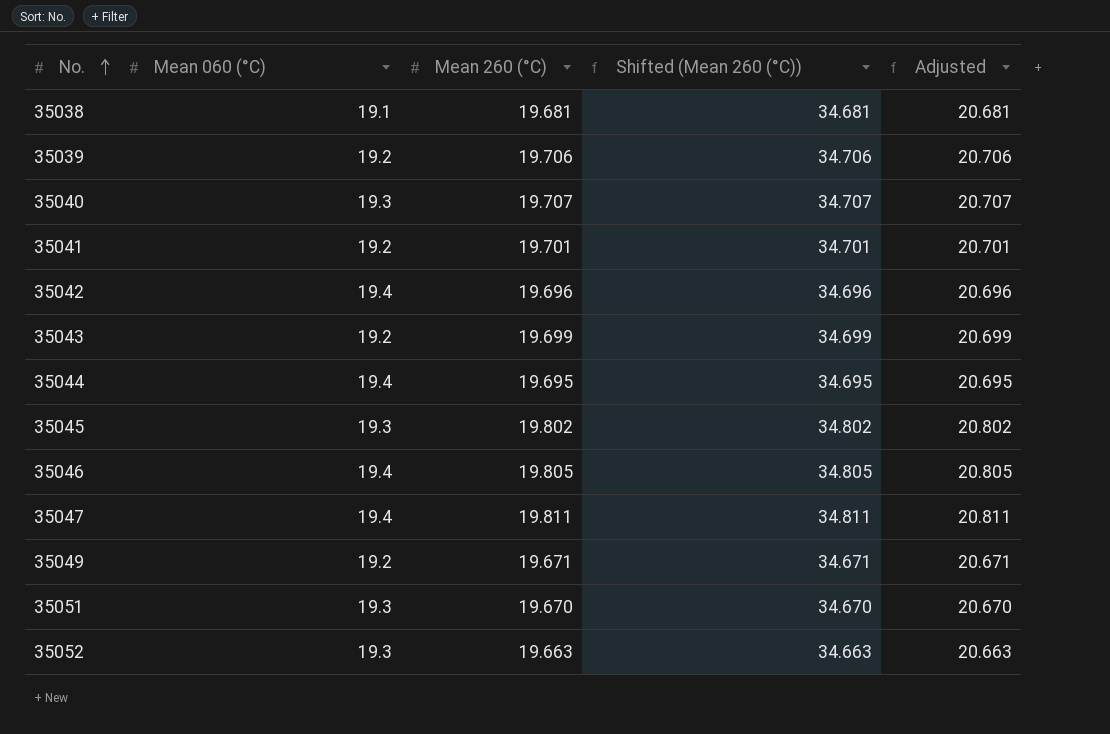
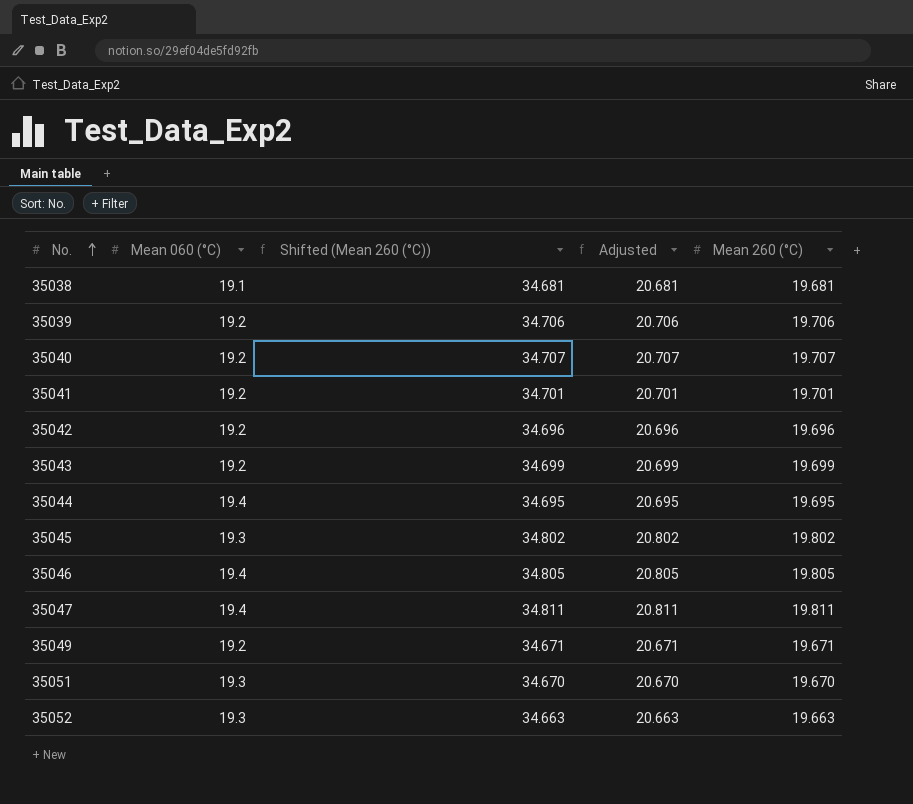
column Mean 260 (°C) | position: 3 -> 5
35040 | Mean 060 (°C): 19.3 -> 19.2
35042 | Mean 060 (°C): 19.4 -> 19.2

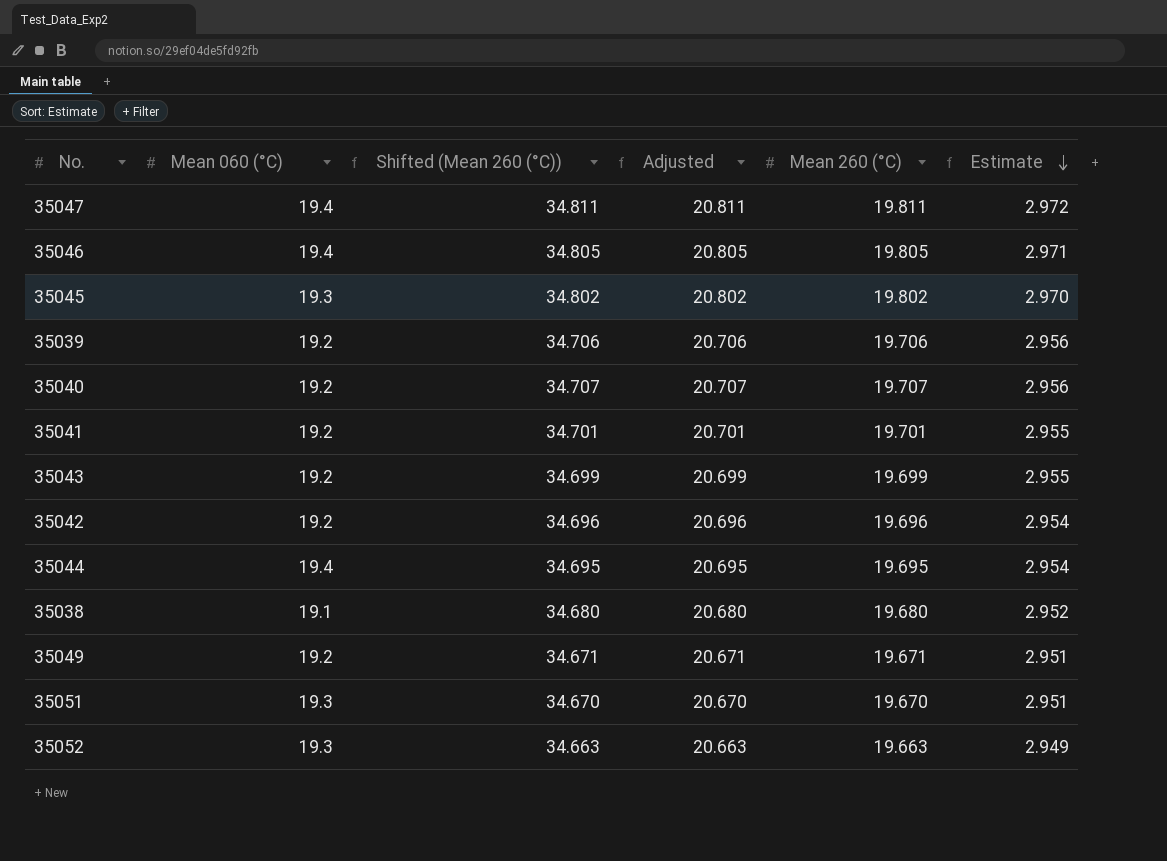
row order: No. ascending -> Estimate descending
column Estimate | formula: none -> [Mean 260 (°C)] * 0.15
35038 | Shifted (Mean 260 (°C)): 34.681 -> 34.680
35038 | Adjusted: 20.681 -> 20.680
35038 | Mean 260 (°C): 19.681 -> 19.680

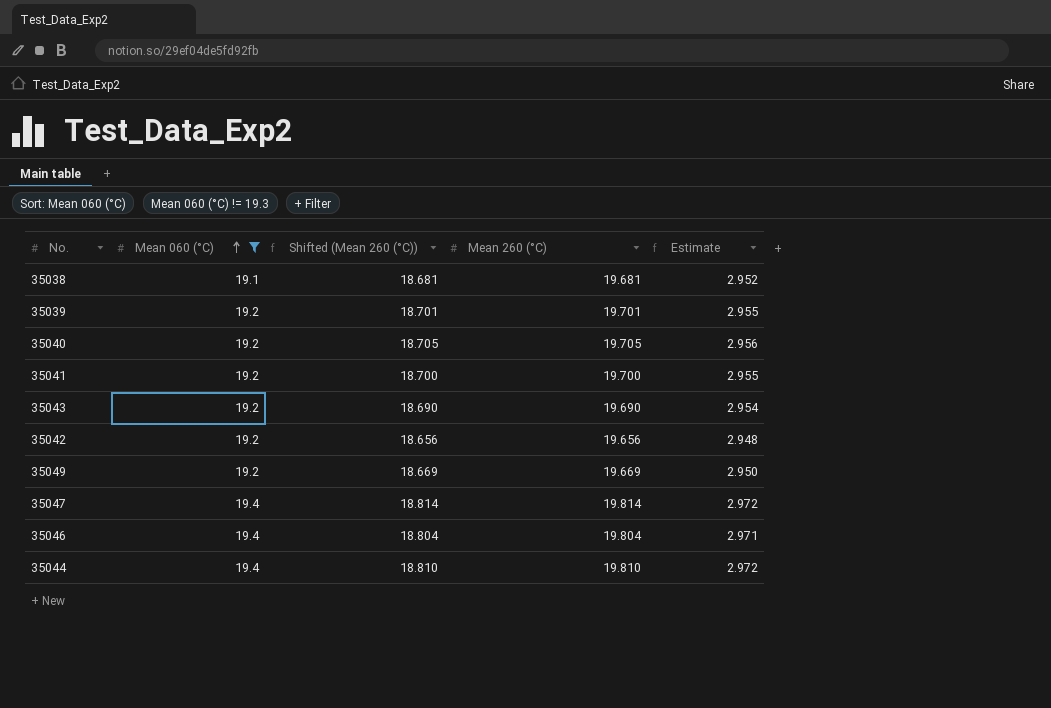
filter: none -> Mean 060 (°C) != 19.3
row order: Estimate descending -> Mean 060 (°C) ascending
column Adjusted | formula: [Mean 260 (°C)] + 1 -> none
column Shifted (Mean 260 (°C)) | formula: [Mean 260 (°C)] + 15 -> [Mean 260 (°C)] - 1
35038 | Mean 260 (°C): 19.680 -> 19.681
35039 | Mean 260 (°C): 19.706 -> 19.701
35039 | Estimate: 2.956 -> 2.955
35040 | Mean 260 (°C): 19.707 -> 19.705
35041 | Mean 260 (°C): 19.701 -> 19.700
35043 | Mean 260 (°C): 19.699 -> 19.690
35043 | Estimate: 2.955 -> 2.954
35042 | Mean 260 (°C): 19.696 -> 19.656
35042 | Estimate: 2.954 -> 2.948
35049 | Mean 260 (°C): 19.671 -> 19.669
35049 | Estimate: 2.951 -> 2.950
35047 | Mean 260 (°C): 19.811 -> 19.814
35046 | Mean 260 (°C): 19.805 -> 19.804
35044 | Mean 260 (°C): 19.695 -> 19.810
35044 | Estimate: 2.954 -> 2.972

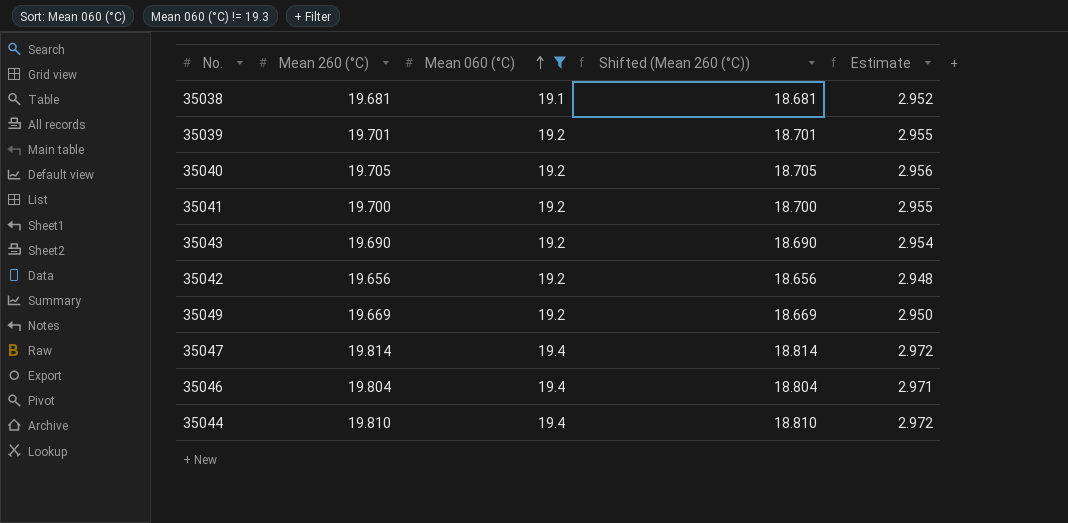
column Mean 260 (°C) | position: 4 -> 2

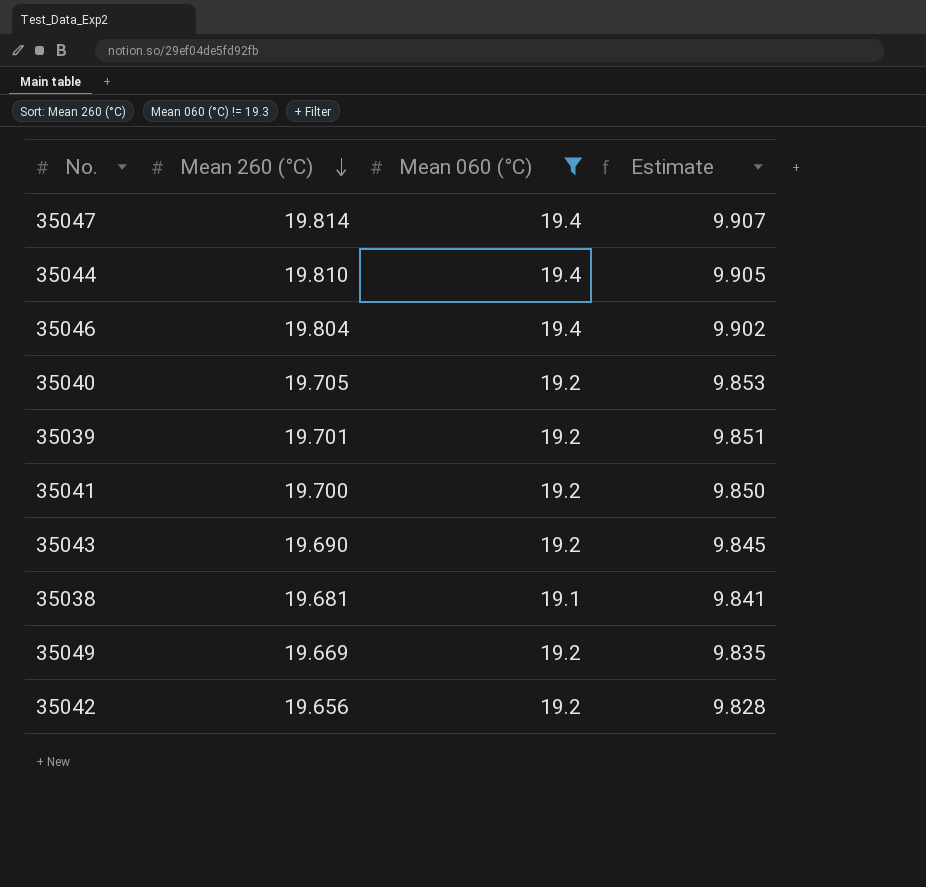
row order: Mean 060 (°C) ascending -> Mean 260 (°C) descending
column Shifted (Mean 260 (°C)) | formula: [Mean 260 (°C)] - 1 -> none
column Estimate | formula: [Mean 260 (°C)] * 0.15 -> [Mean 260 (°C)] * 0.5

